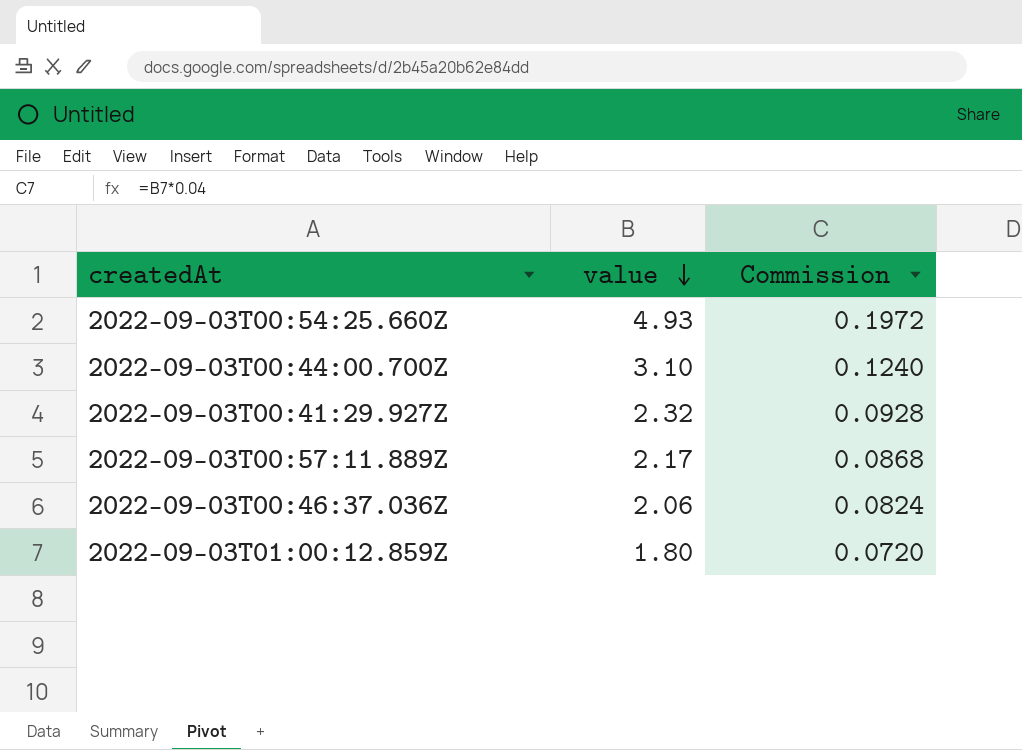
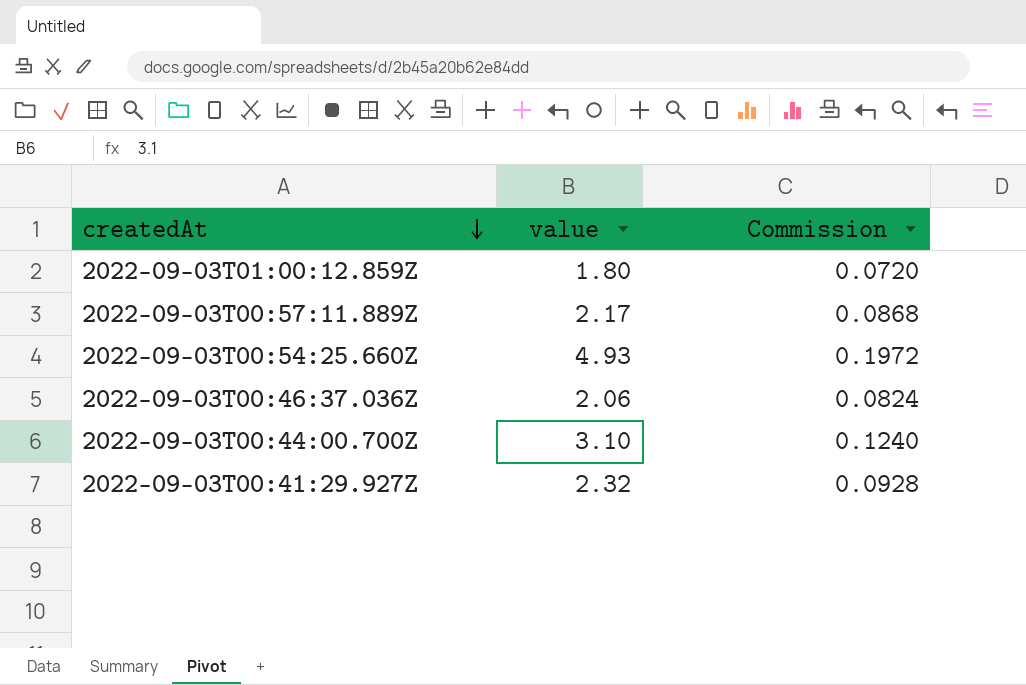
row order: value descending -> createdAt descending

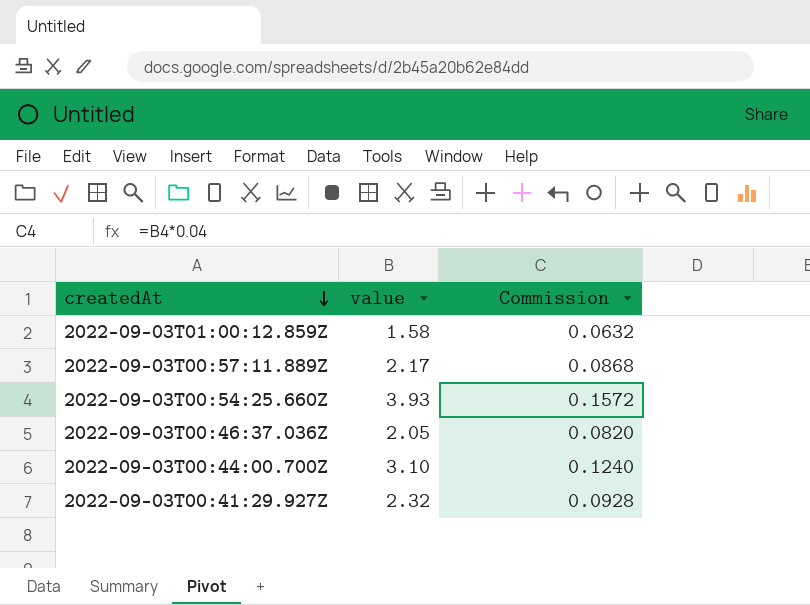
2022-09-03T01:00:12.859Z | value: 1.80 -> 1.58
2022-09-03T01:00:12.859Z | Commission: 0.0720 -> 0.0632
2022-09-03T00:54:25.660Z | value: 4.93 -> 3.93
2022-09-03T00:54:25.660Z | Commission: 0.1972 -> 0.1572
2022-09-03T00:46:37.036Z | value: 2.06 -> 2.05
2022-09-03T00:46:37.036Z | Commission: 0.0824 -> 0.0820

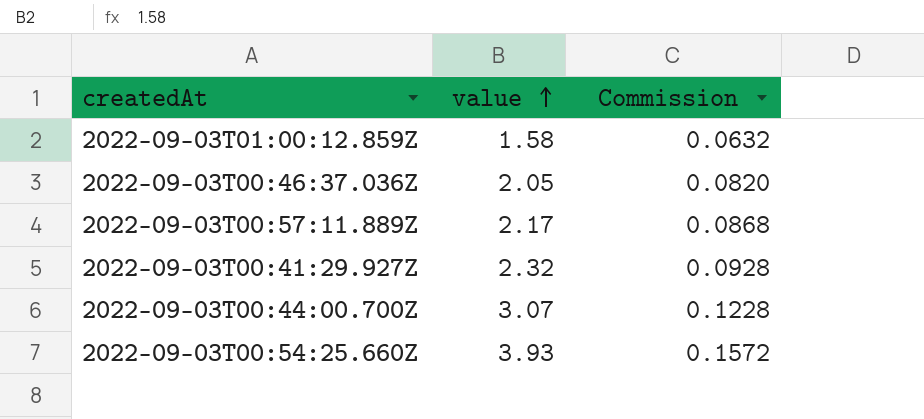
row order: createdAt descending -> value ascending
2022-09-03T00:44:00.700Z | value: 3.10 -> 3.07
2022-09-03T00:44:00.700Z | Commission: 0.1240 -> 0.1228

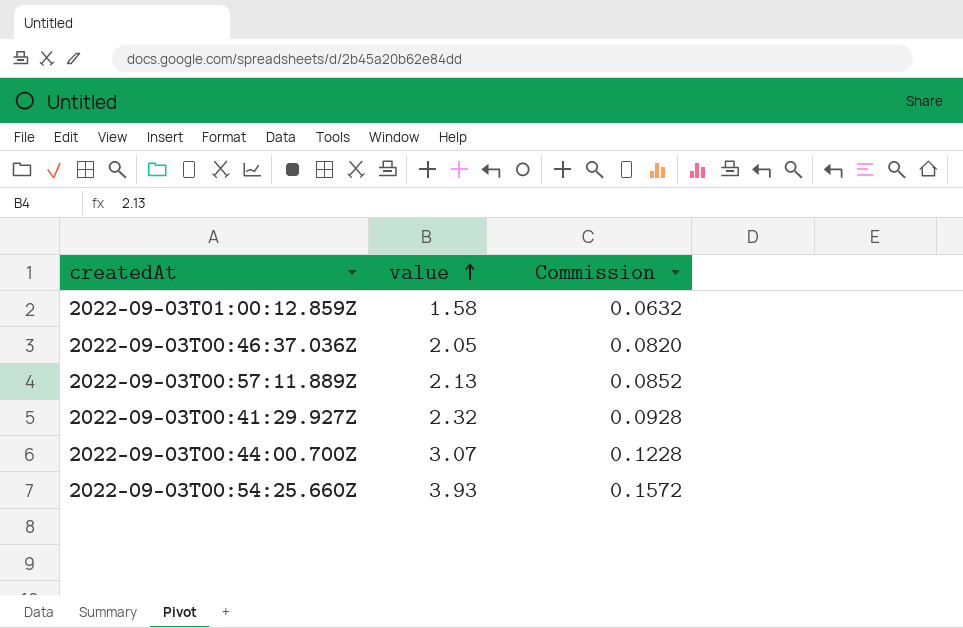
2022-09-03T00:57:11.889Z | value: 2.17 -> 2.13
2022-09-03T00:57:11.889Z | Commission: 0.0868 -> 0.0852

